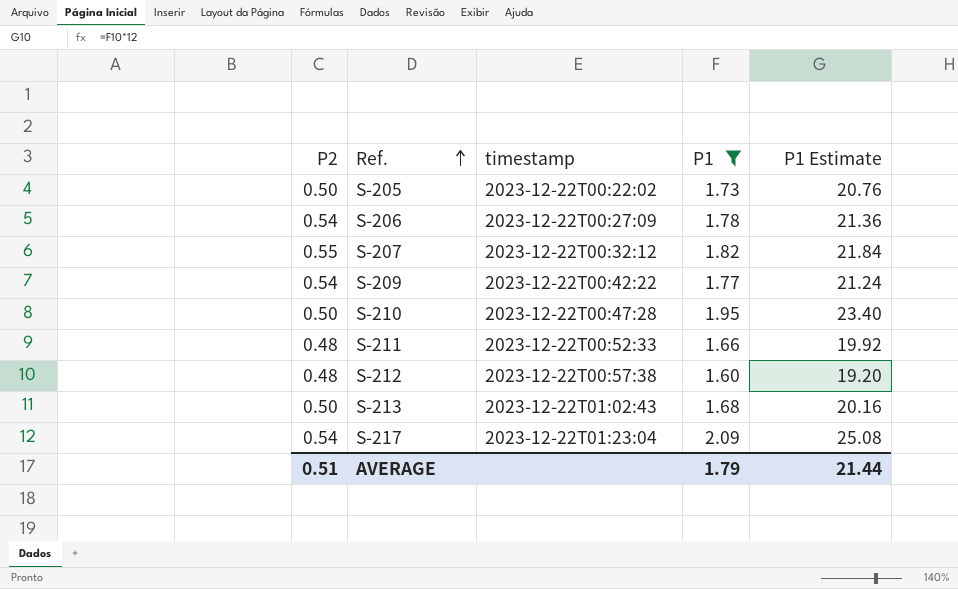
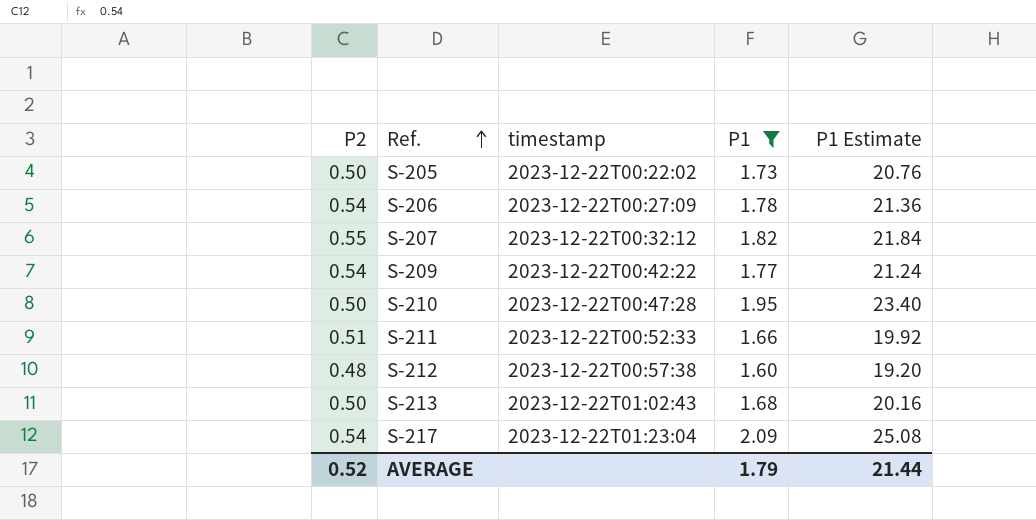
S-211 | P2: 0.48 -> 0.51
AVERAGE | P2: 0.51 -> 0.52

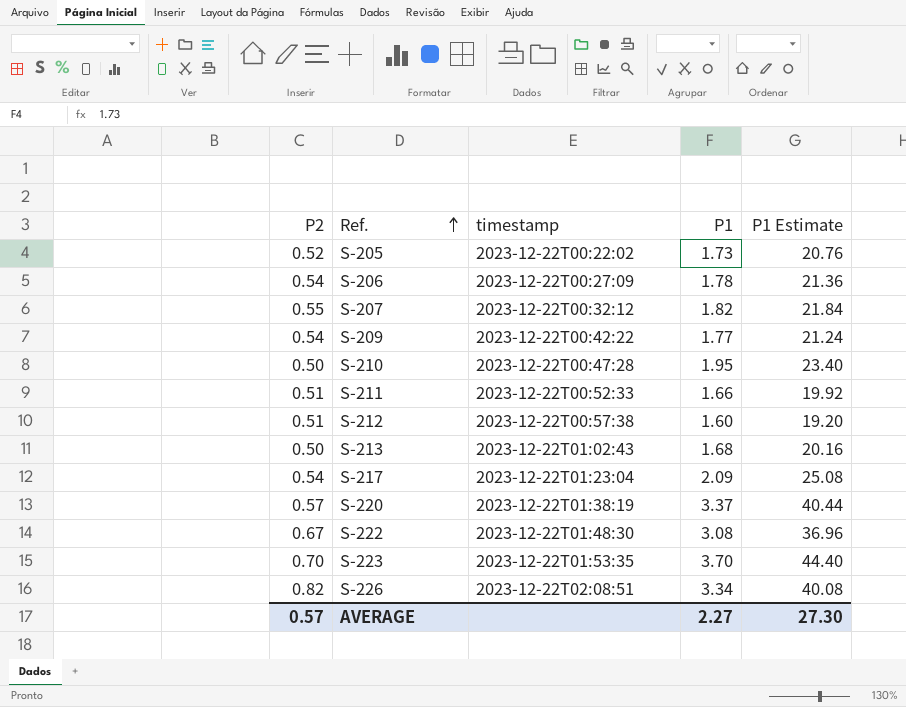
filter: P1 <= 2.09 -> none
S-205 | P2: 0.50 -> 0.52
S-212 | P2: 0.48 -> 0.51
AVERAGE | P2: 0.52 -> 0.57
AVERAGE | P1: 1.79 -> 2.27
AVERAGE | P1 Estimate: 21.44 -> 27.30

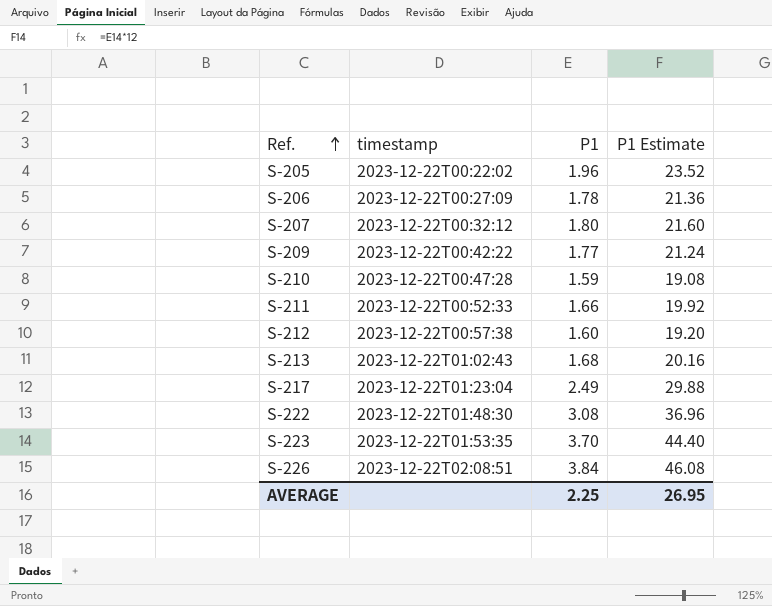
column P2 | position: 1 -> none
row S-220: 0.57 | 2023-12-22T01:38:19 | 3.37 | 40.44 -> none
S-205 | P1: 1.73 -> 1.96
S-205 | P1 Estimate: 20.76 -> 23.52
S-207 | P1: 1.82 -> 1.80
S-207 | P1 Estimate: 21.84 -> 21.60
S-210 | P1: 1.95 -> 1.59
S-210 | P1 Estimate: 23.40 -> 19.08
S-217 | P1: 2.09 -> 2.49
S-217 | P1 Estimate: 25.08 -> 29.88
S-226 | P1: 3.34 -> 3.84
S-226 | P1 Estimate: 40.08 -> 46.08
AVERAGE | P1: 2.27 -> 2.25
AVERAGE | P1 Estimate: 27.30 -> 26.95

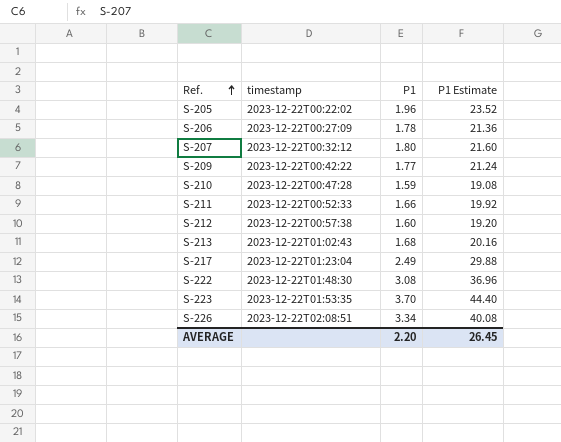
S-226 | P1: 3.84 -> 3.34
S-226 | P1 Estimate: 46.08 -> 40.08
AVERAGE | P1: 2.25 -> 2.20
AVERAGE | P1 Estimate: 26.95 -> 26.45

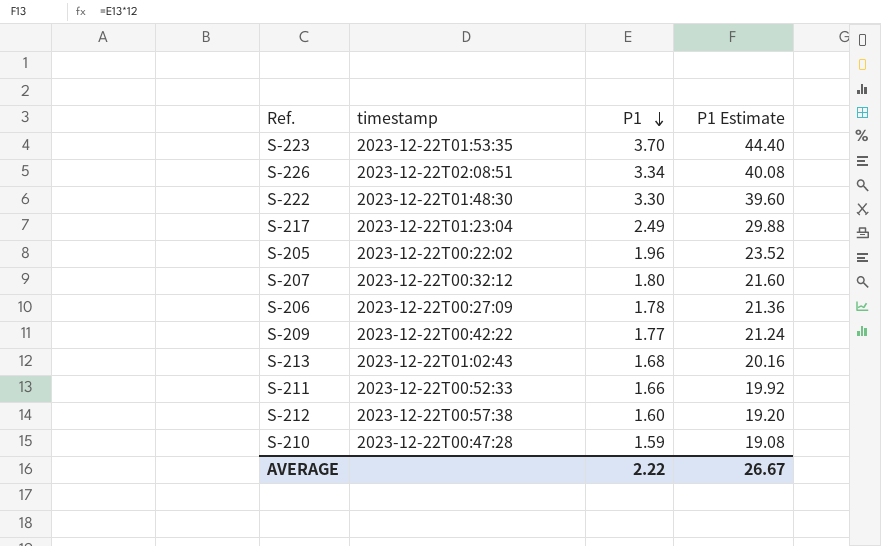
row order: Ref. ascending -> P1 descending
S-222 | P1: 3.08 -> 3.30
S-222 | P1 Estimate: 36.96 -> 39.60
AVERAGE | P1: 2.20 -> 2.22
AVERAGE | P1 Estimate: 26.45 -> 26.67

